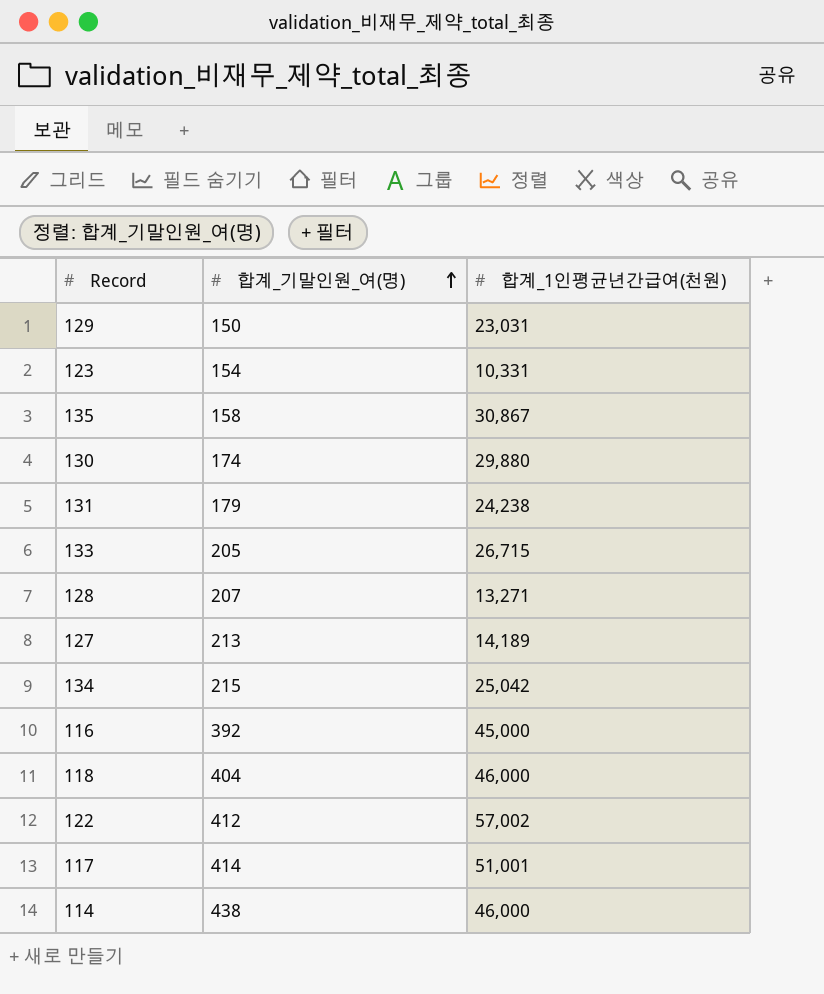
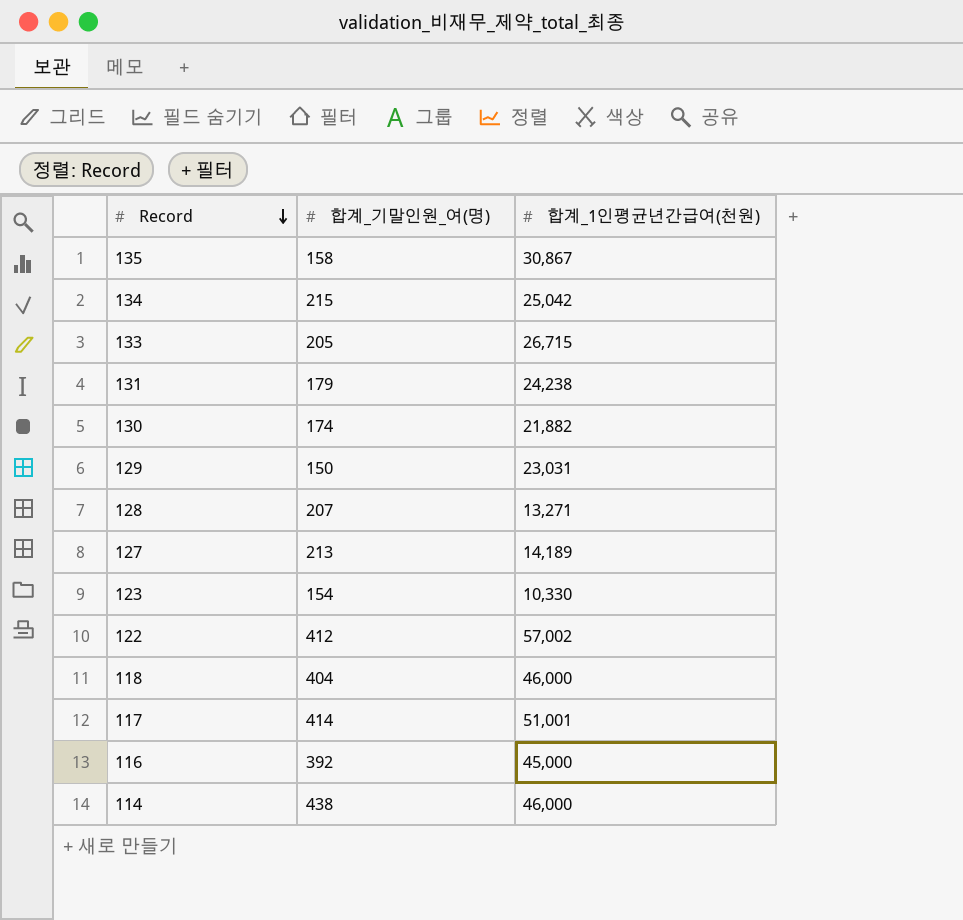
row order: 합계_기말인원_여(명) ascending -> Record descending
130 | 합계_1인평균년간급여(천원): 29,880 -> 21,882
123 | 합계_1인평균년간급여(천원): 10,331 -> 10,330

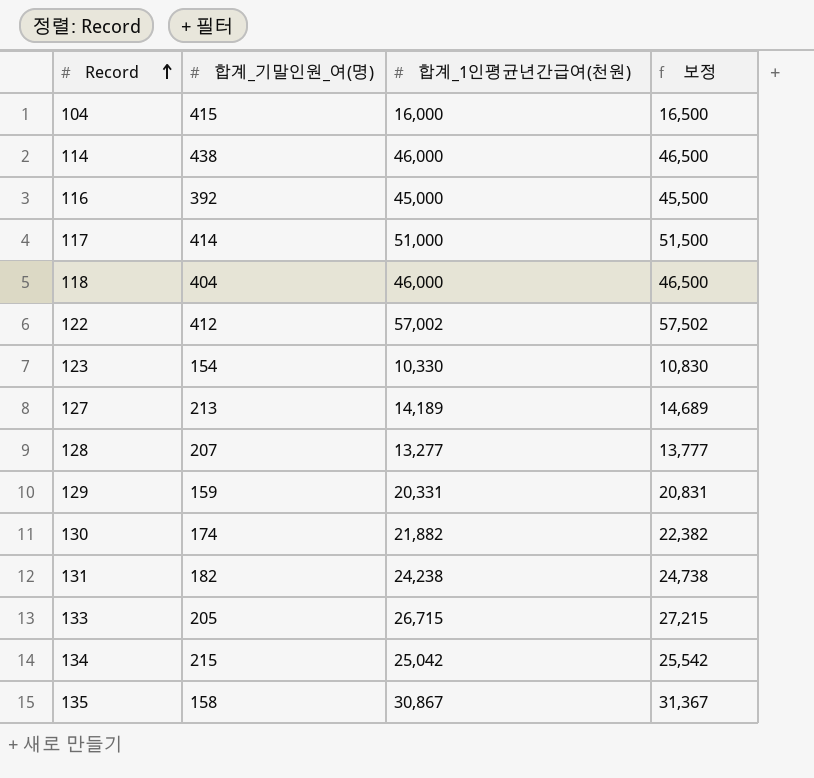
row order: Record descending -> Record ascending
column 보정 | formula: none -> [합계_1인평균년간급여(천원)] + 500
row 104: none -> 415 | 16,000 | 16,500
117 | 합계_1인평균년간급여(천원): 51,001 -> 51,000
128 | 합계_1인평균년간급여(천원): 13,271 -> 13,277
129 | 합계_기말인원_여(명): 150 -> 159
129 | 합계_1인평균년간급여(천원): 23,031 -> 20,331
131 | 합계_기말인원_여(명): 179 -> 182

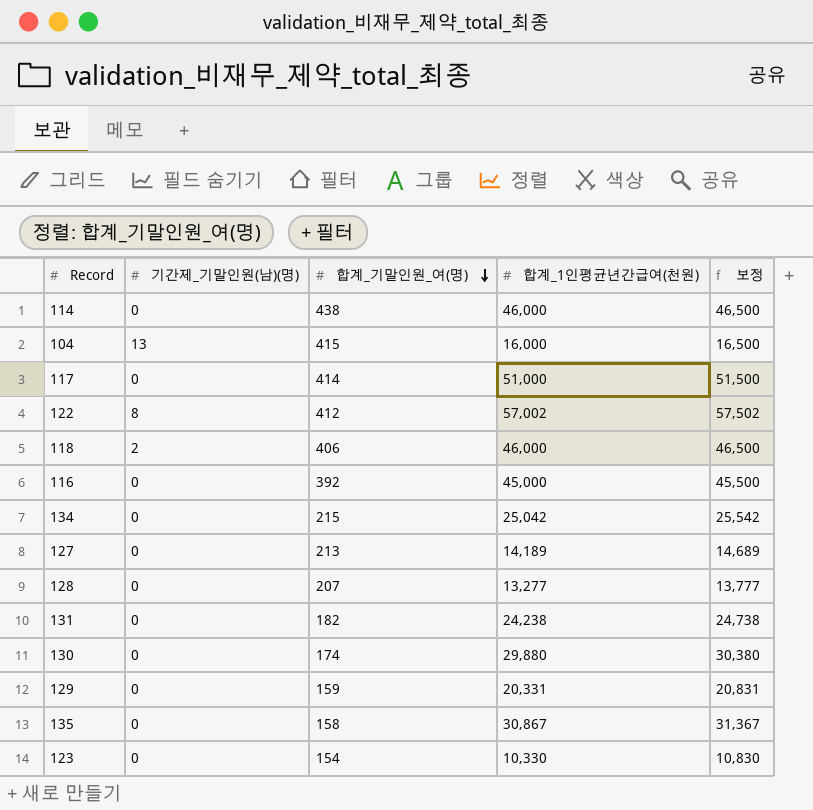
row order: Record ascending -> 합계_기말인원_여(명) descending
column 기간제_기말인원(남)(명) | position: none -> 2
row 133: 205 | 26,715 | 27,215 -> none
118 | 합계_기말인원_여(명): 404 -> 406
130 | 합계_1인평균년간급여(천원): 21,882 -> 29,880
130 | 보정: 22,382 -> 30,380

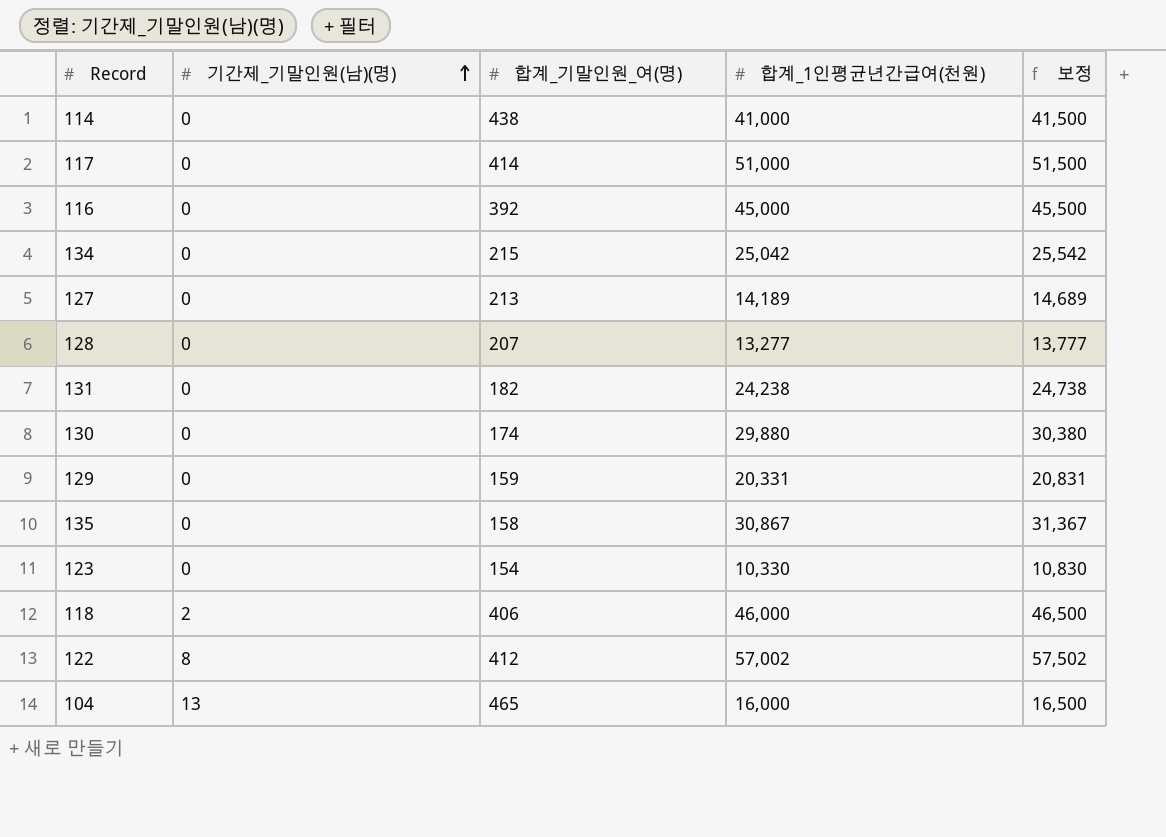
row order: 합계_기말인원_여(명) descending -> 기간제_기말인원(남)(명) ascending
114 | 합계_1인평균년간급여(천원): 46,000 -> 41,000
114 | 보정: 46,500 -> 41,500
104 | 합계_기말인원_여(명): 415 -> 465

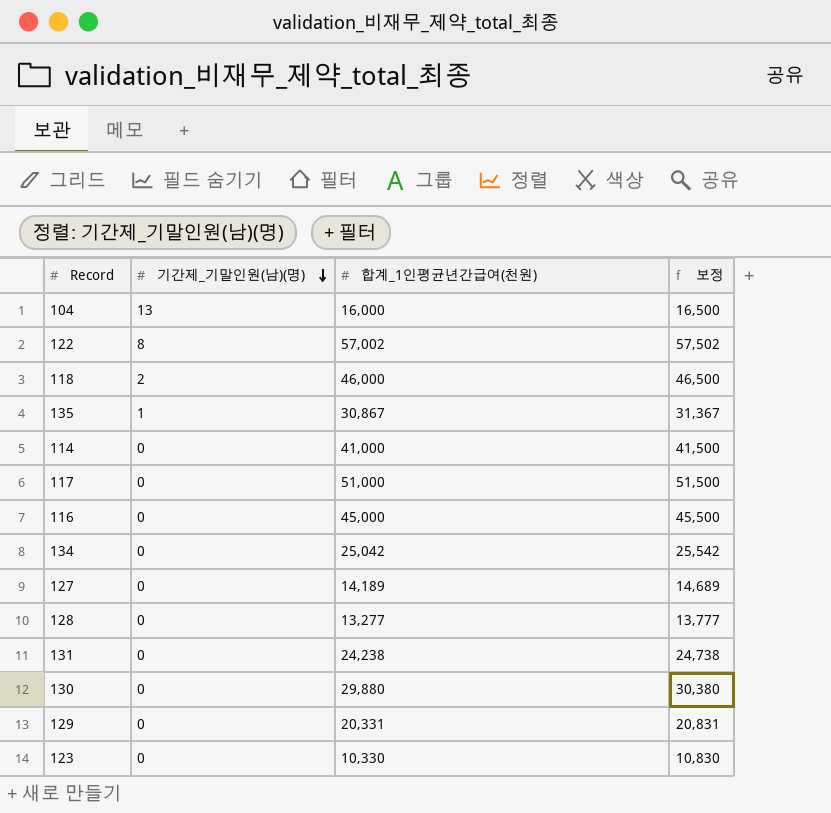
row order: 기간제_기말인원(남)(명) ascending -> 기간제_기말인원(남)(명) descending
column 합계_기말인원_여(명) | position: 3 -> none
135 | 기간제_기말인원(남)(명): 0 -> 1

